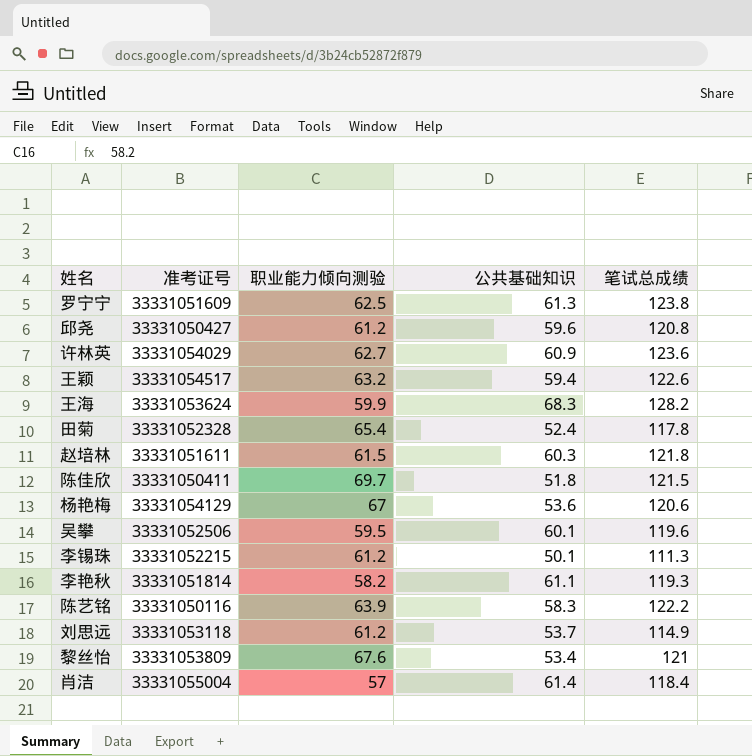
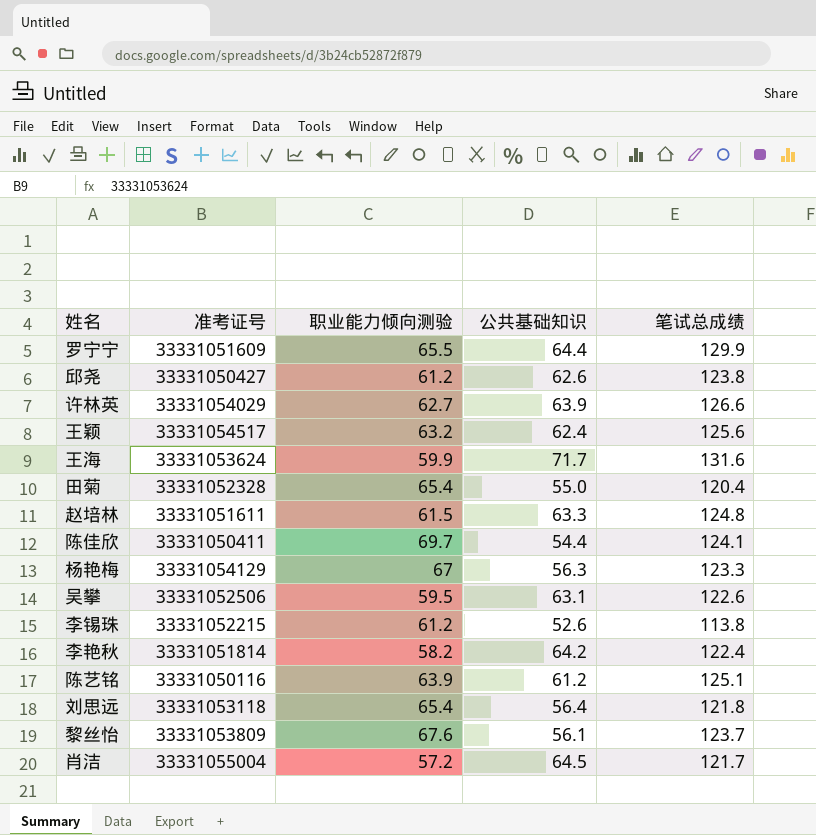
罗宁宁 | 职业能力倾向测验: 62.5 -> 65.5
罗宁宁 | 公共基础知识: 61.3 -> 64.4
罗宁宁 | 笔试总成绩: 123.8 -> 129.9
邱尧 | 公共基础知识: 59.6 -> 62.6
邱尧 | 笔试总成绩: 120.8 -> 123.8
许林英 | 公共基础知识: 60.9 -> 63.9
许林英 | 笔试总成绩: 123.6 -> 126.6
王颖 | 公共基础知识: 59.4 -> 62.4
王颖 | 笔试总成绩: 122.6 -> 125.6
王海 | 公共基础知识: 68.3 -> 71.7
王海 | 笔试总成绩: 128.2 -> 131.6
田菊 | 公共基础知识: 52.4 -> 55.0
田菊 | 笔试总成绩: 117.8 -> 120.4
赵培林 | 公共基础知识: 60.3 -> 63.3
赵培林 | 笔试总成绩: 121.8 -> 124.8
陈佳欣 | 公共基础知识: 51.8 -> 54.4
陈佳欣 | 笔试总成绩: 121.5 -> 124.1
杨艳梅 | 公共基础知识: 53.6 -> 56.3
杨艳梅 | 笔试总成绩: 120.6 -> 123.3
吴攀 | 公共基础知识: 60.1 -> 63.1
吴攀 | 笔试总成绩: 119.6 -> 122.6
李锡珠 | 公共基础知识: 50.1 -> 52.6
李锡珠 | 笔试总成绩: 111.3 -> 113.8
李艳秋 | 公共基础知识: 61.1 -> 64.2
李艳秋 | 笔试总成绩: 119.3 -> 122.4
陈艺铭 | 公共基础知识: 58.3 -> 61.2
陈艺铭 | 笔试总成绩: 122.2 -> 125.1
刘思远 | 职业能力倾向测验: 61.2 -> 65.4
刘思远 | 公共基础知识: 53.7 -> 56.4
刘思远 | 笔试总成绩: 114.9 -> 121.8
黎丝怡 | 公共基础知识: 53.4 -> 56.1
黎丝怡 | 笔试总成绩: 121 -> 123.7
肖洁 | 职业能力倾向测验: 57 -> 57.2
肖洁 | 公共基础知识: 61.4 -> 64.5
肖洁 | 笔试总成绩: 118.4 -> 121.7

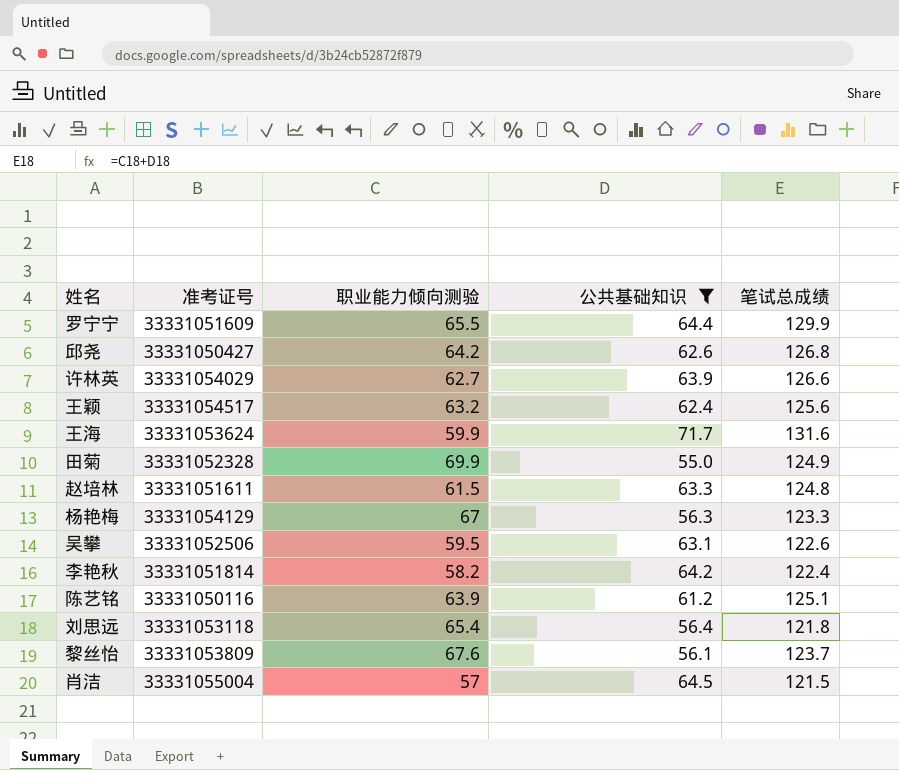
filter: none -> 公共基础知识 >= 55.0
邱尧 | 职业能力倾向测验: 61.2 -> 64.2
邱尧 | 笔试总成绩: 123.8 -> 126.8
田菊 | 职业能力倾向测验: 65.4 -> 69.9
田菊 | 笔试总成绩: 120.4 -> 124.9
肖洁 | 职业能力倾向测验: 57.2 -> 57
肖洁 | 笔试总成绩: 121.7 -> 121.5

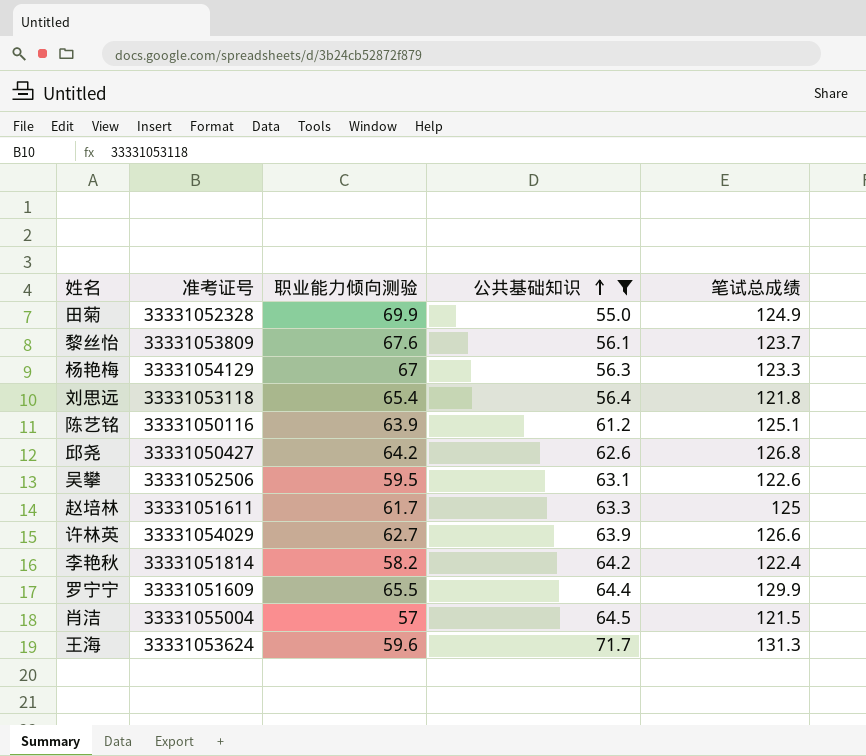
row order: none -> 公共基础知识 ascending
row 王颖: 33331054517 | 63.2 | 62.4 | 125.6 -> none
赵培林 | 职业能力倾向测验: 61.5 -> 61.7
赵培林 | 笔试总成绩: 124.8 -> 125
王海 | 职业能力倾向测验: 59.9 -> 59.6
王海 | 笔试总成绩: 131.6 -> 131.3

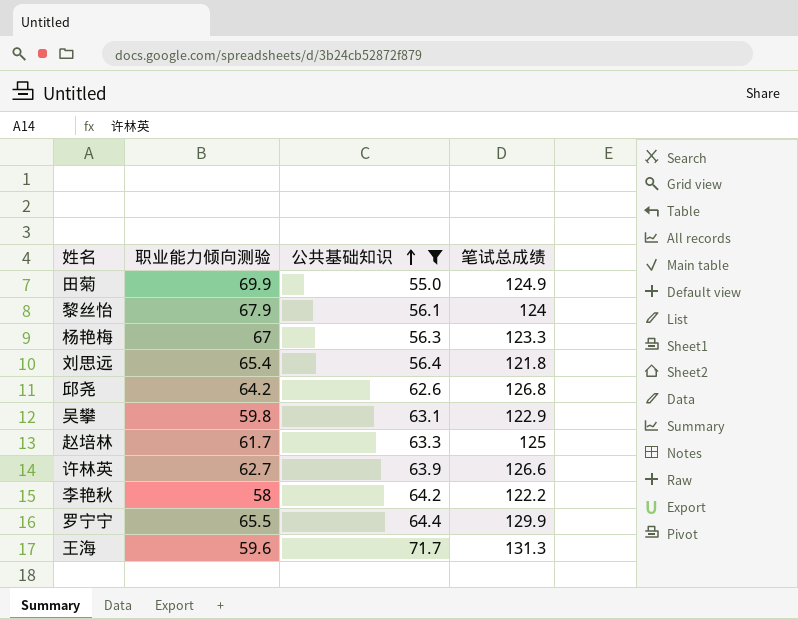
column 准考证号 | position: 2 -> none
row 陈艺铭: 33331050116 | 63.9 | 61.2 | 125.1 -> none
row 肖洁: 33331055004 | 57 | 64.5 | 121.5 -> none
黎丝怡 | 职业能力倾向测验: 67.6 -> 67.9
黎丝怡 | 笔试总成绩: 123.7 -> 124
吴攀 | 职业能力倾向测验: 59.5 -> 59.8
吴攀 | 笔试总成绩: 122.6 -> 122.9
李艳秋 | 职业能力倾向测验: 58.2 -> 58
李艳秋 | 笔试总成绩: 122.4 -> 122.2

